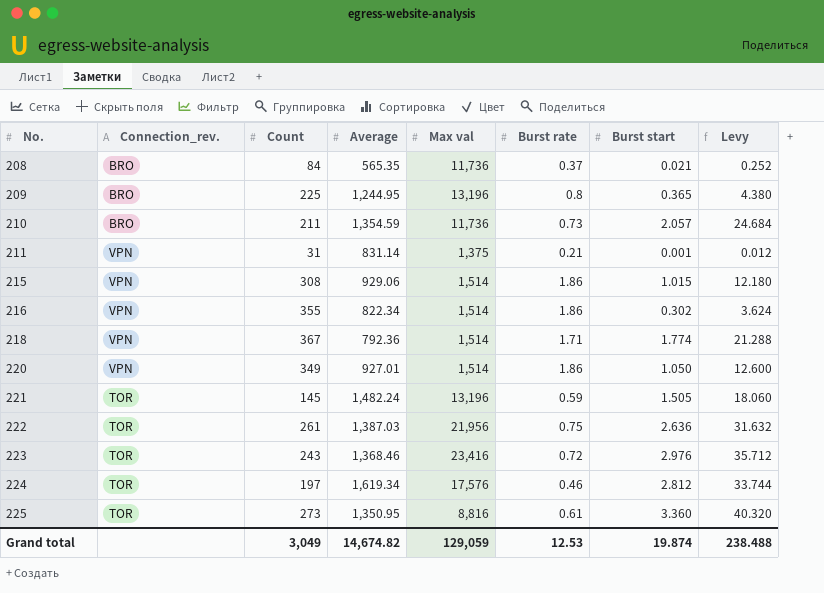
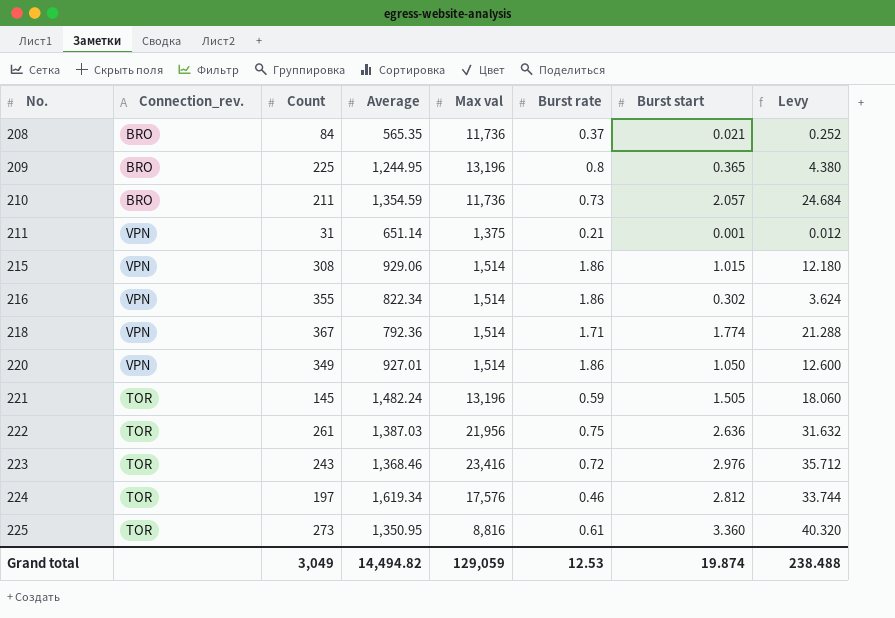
211 | Average: 831.14 -> 651.14
Grand total | Average: 14,674.82 -> 14,494.82

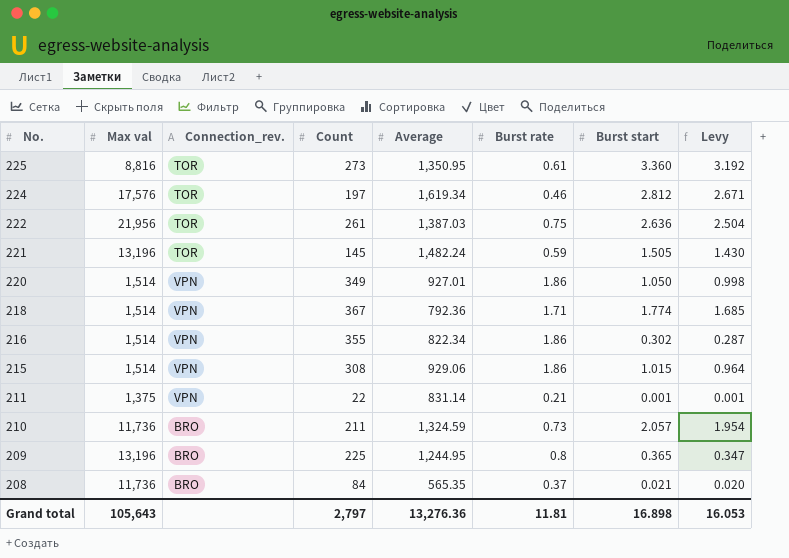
row order: No. ascending -> No. descending
column Max val | position: 5 -> 2
column Levy | formula: [Burst start] * 12 -> [Burst start] * 0.95
row 223: TOR | 243 | 1,368.46 | 23,416 | 0.72 | 2.976 | 35.712 -> none
211 | Count: 31 -> 22
211 | Average: 651.14 -> 831.14
210 | Average: 1,354.59 -> 1,324.59
Grand total | Max val: 129,059 -> 105,643
Grand total | Count: 3,049 -> 2,797
Grand total | Average: 14,494.82 -> 13,276.36
Grand total | Burst rate: 12.53 -> 11.81
Grand total | Burst start: 19.874 -> 16.898
Grand total | Levy: 238.488 -> 16.053

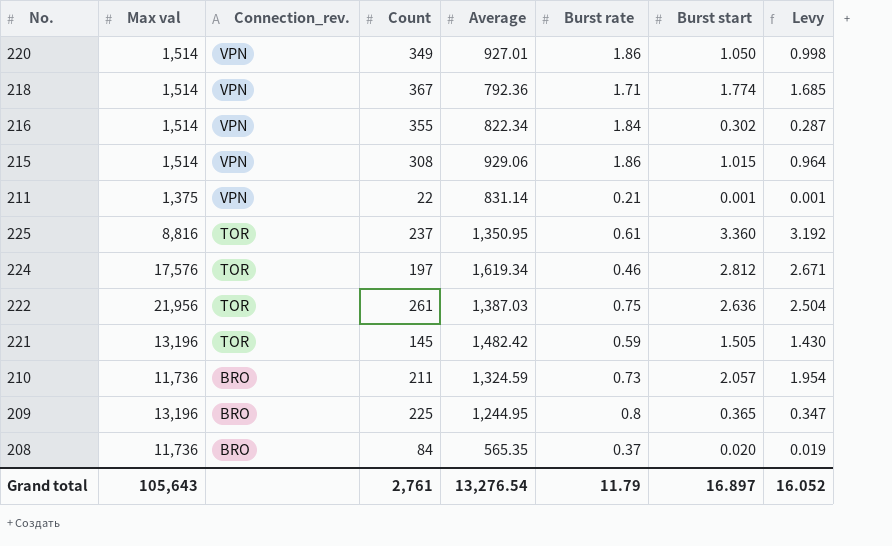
row order: No. descending -> Connection_rev. descending
216 | Burst rate: 1.86 -> 1.84
225 | Count: 273 -> 237
221 | Average: 1,482.24 -> 1,482.42
208 | Burst start: 0.021 -> 0.020
208 | Levy: 0.020 -> 0.019
Grand total | Count: 2,797 -> 2,761
Grand total | Average: 13,276.36 -> 13,276.54
Grand total | Burst rate: 11.81 -> 11.79
Grand total | Burst start: 16.898 -> 16.897
Grand total | Levy: 16.053 -> 16.052

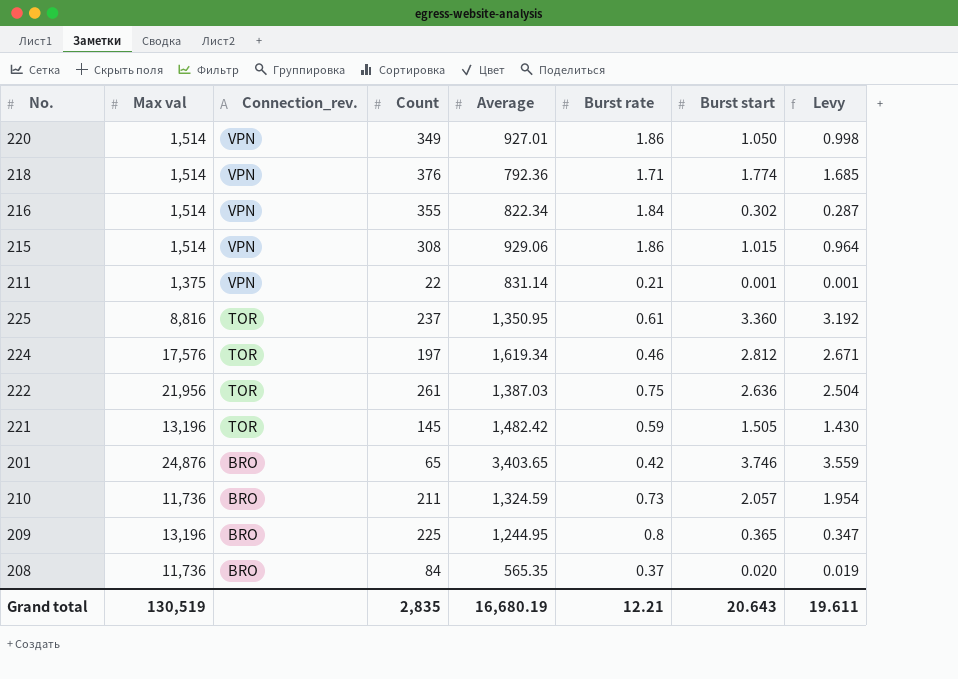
218 | Count: 367 -> 376
row 201: none -> 24,876 | BRO | 65 | 3,403.65 | 0.42 | 3.746 | 3.559
Grand total | Max val: 105,643 -> 130,519
Grand total | Count: 2,761 -> 2,835
Grand total | Average: 13,276.54 -> 16,680.19
Grand total | Burst rate: 11.79 -> 12.21
Grand total | Burst start: 16.897 -> 20.643
Grand total | Levy: 16.052 -> 19.611

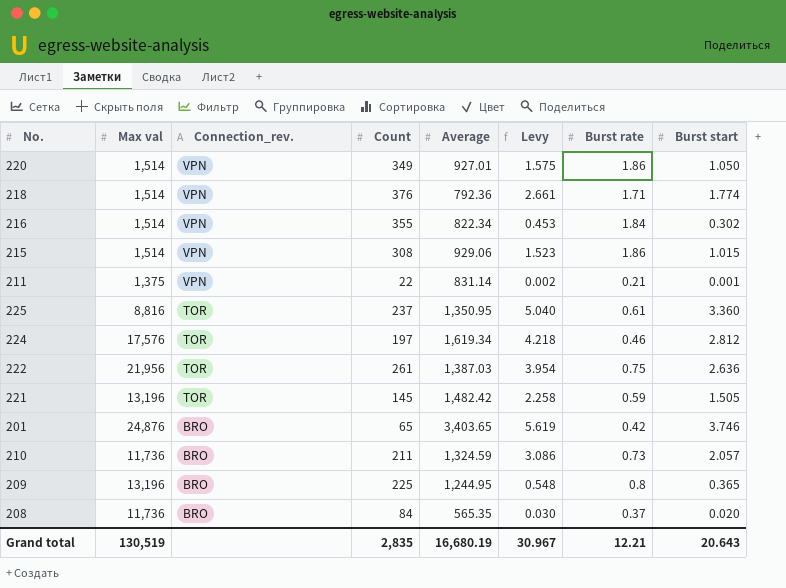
column Levy | formula: [Burst start] * 0.95 -> [Burst start] * 1.5
column Levy | position: 8 -> 6
Grand total | Levy: 19.611 -> 30.967

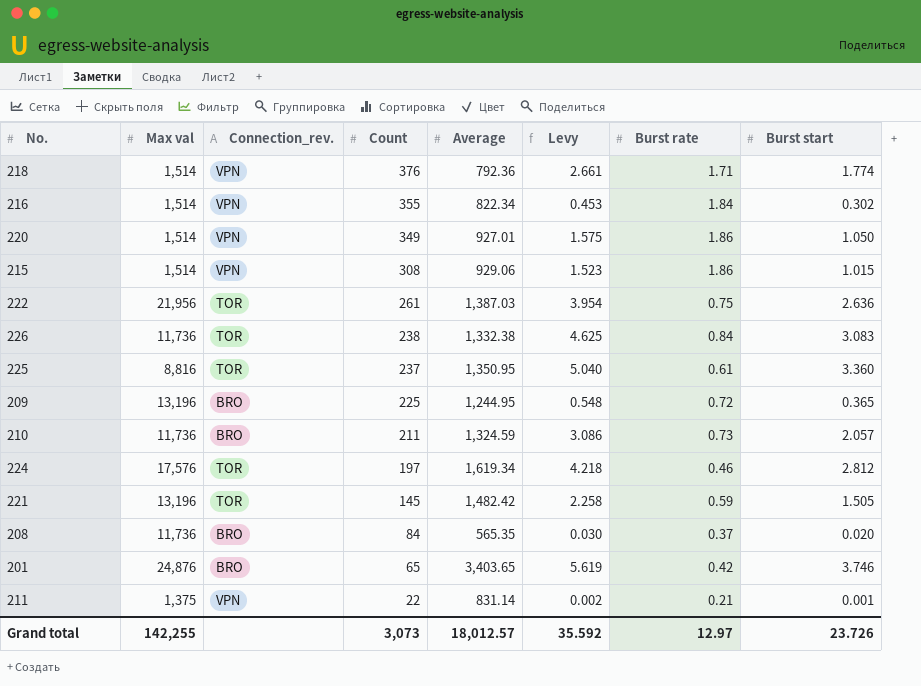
row order: Connection_rev. descending -> Count descending
row 226: none -> 11,736 | TOR | 238 | 1,332.38 | 4.625 | 0.84 | 3.083
209 | Burst rate: 0.8 -> 0.72
Grand total | Max val: 130,519 -> 142,255
Grand total | Count: 2,835 -> 3,073
Grand total | Average: 16,680.19 -> 18,012.57
Grand total | Levy: 30.967 -> 35.592
Grand total | Burst rate: 12.21 -> 12.97
Grand total | Burst start: 20.643 -> 23.726

